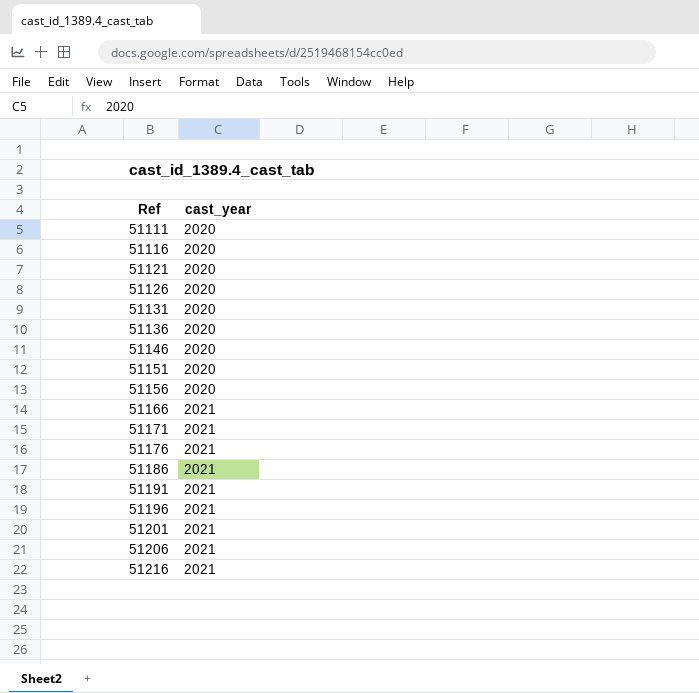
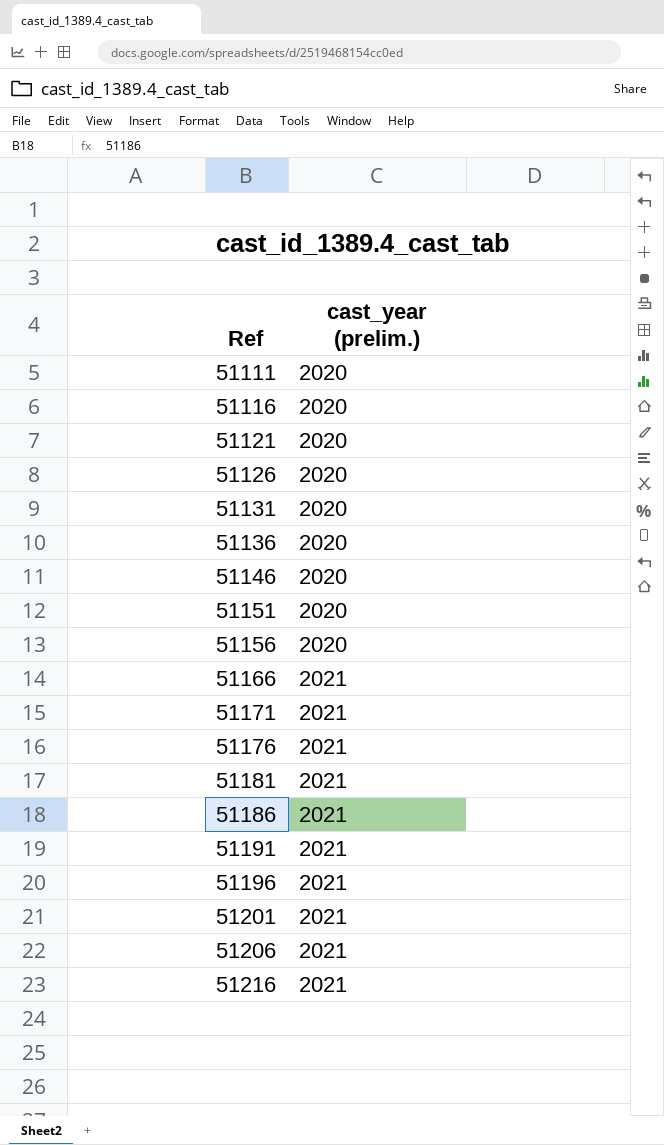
column name: cast_year -> cast_year (prelim.)
row 51181: none -> 2021

